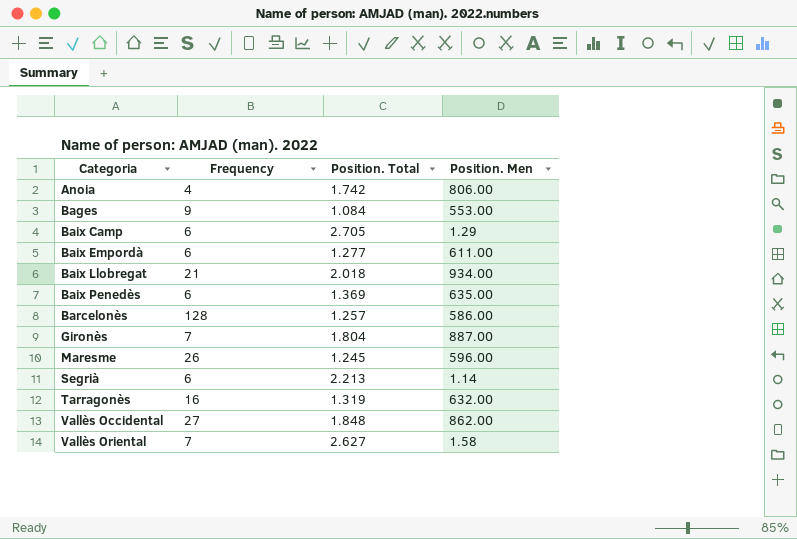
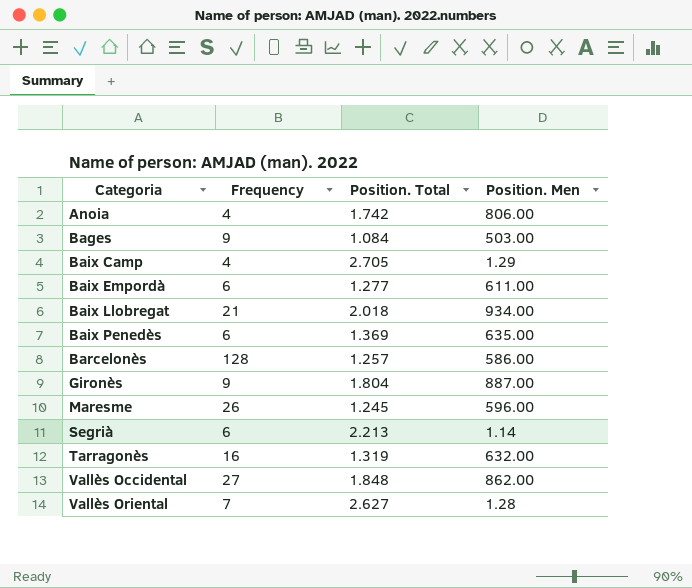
Bages | Position. Men: 553.00 -> 503.00
Baix Camp | Frequency: 6 -> 4
Gironès | Frequency: 7 -> 9
Vallès Oriental | Position. Men: 1.58 -> 1.28

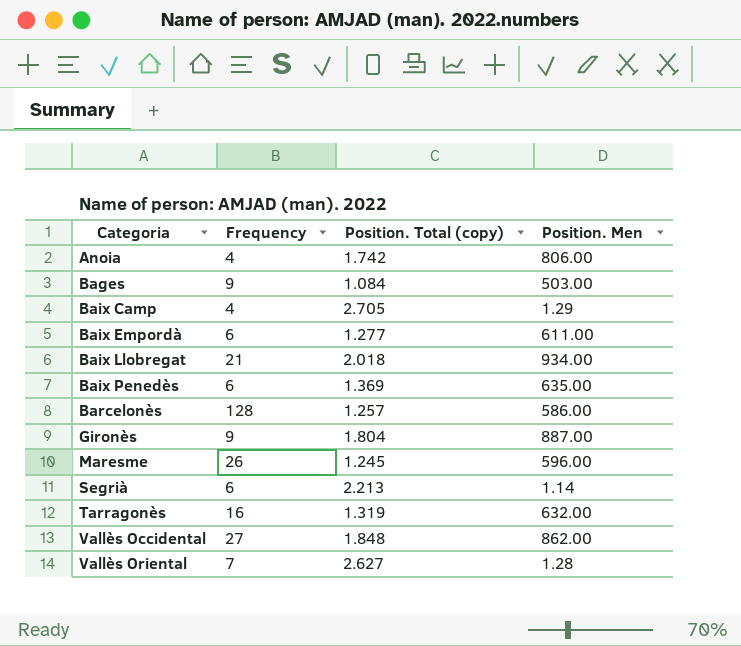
column name: Position. Total -> Position. Total (copy)

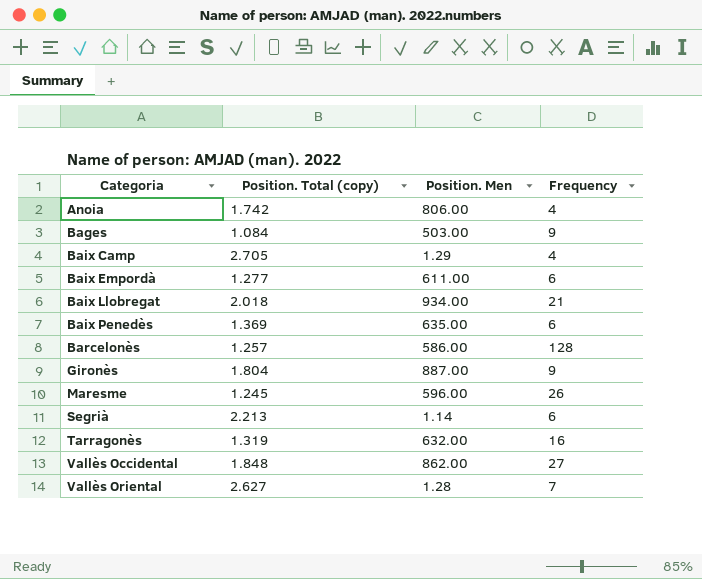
column Frequency | position: 2 -> 4

